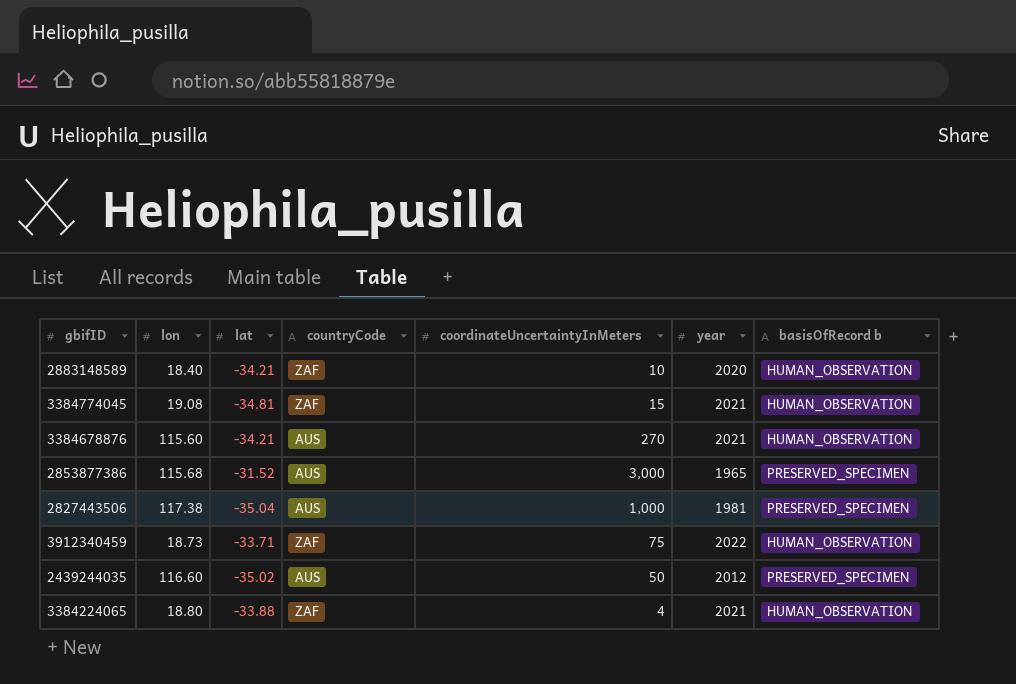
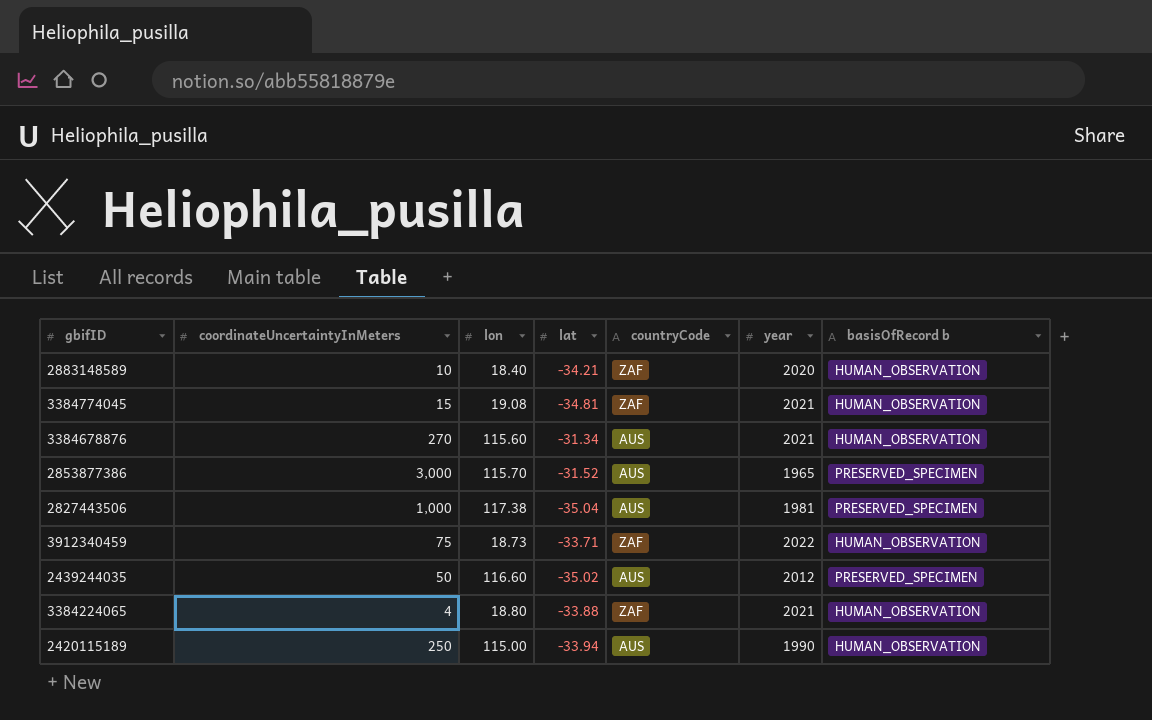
column coordinateUncertaintyInMeters | position: 5 -> 2
3384678876 | lat: -34.21 -> -31.34
2853877386 | lon: 115.68 -> 115.70
row 2420115189: none -> 250 | 115.00 | -33.94 | AUS | 1990 | HUMAN_OBSERVATION

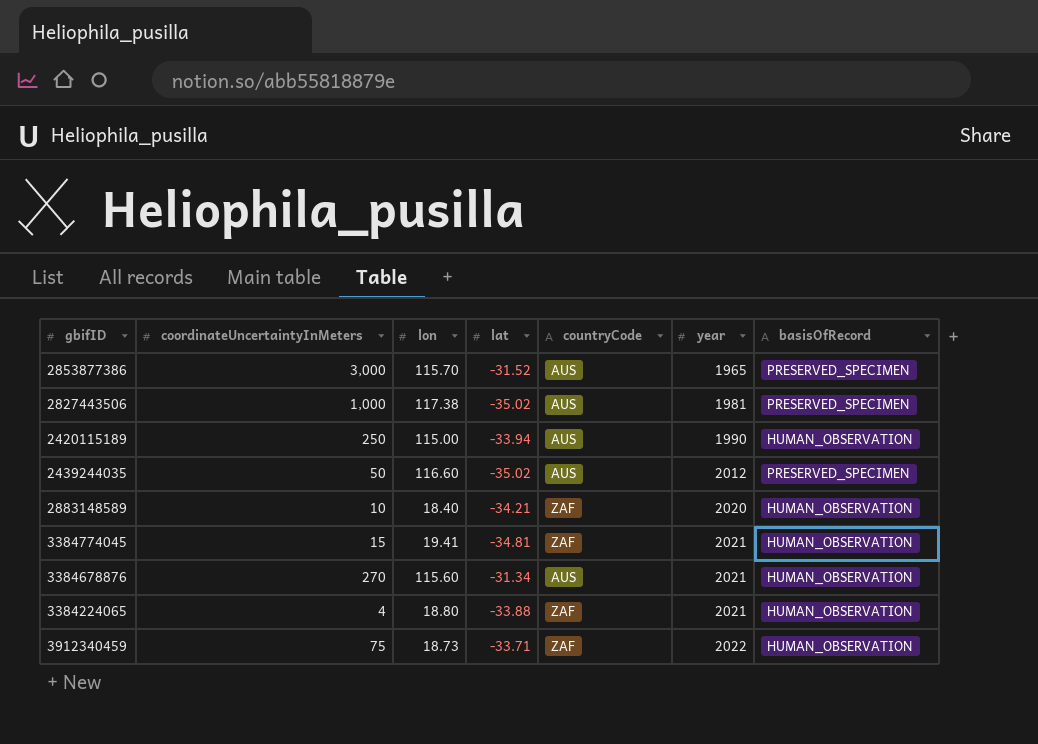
row order: none -> year ascending
column name: basisOfRecord b -> basisOfRecord
2827443506 | lat: -35.04 -> -35.02
3384774045 | lon: 19.08 -> 19.41

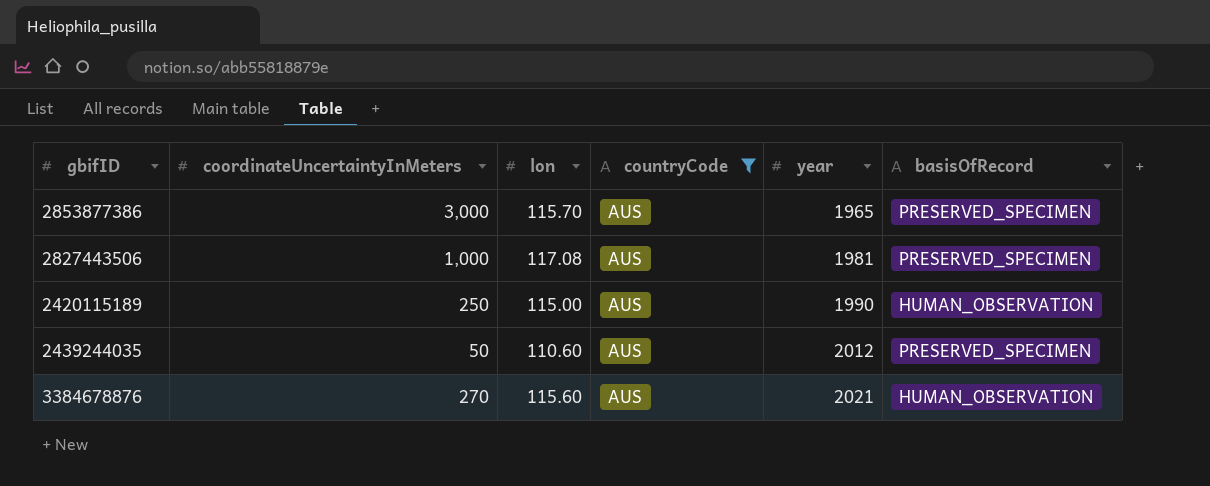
filter: none -> countryCode = AUS
column lat | position: 4 -> none
2827443506 | lon: 117.38 -> 117.08
2439244035 | lon: 116.60 -> 110.60

